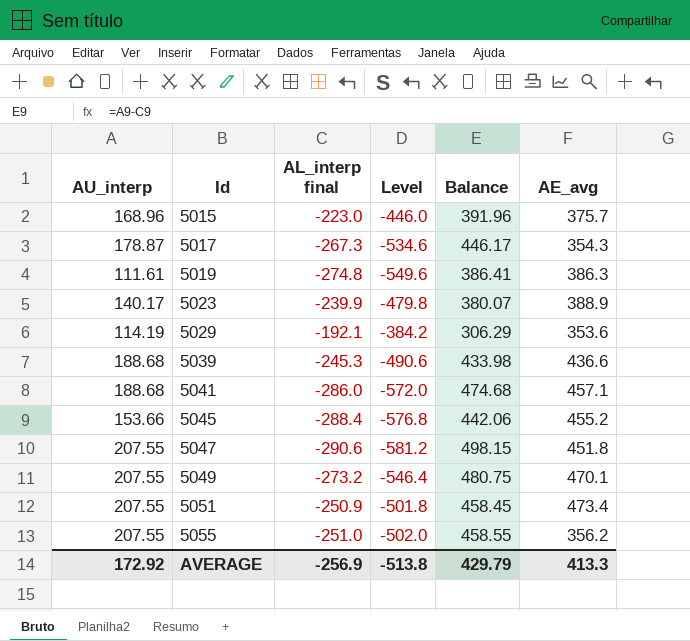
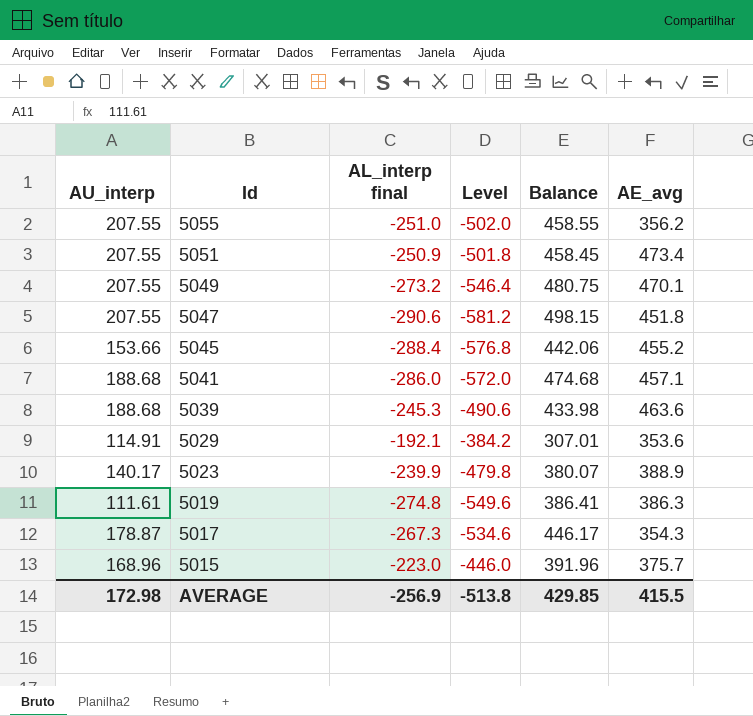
row order: Id ascending -> Id descending
5039 | AE_avg: 436.6 -> 463.6
5029 | AU_interp: 114.19 -> 114.91
5029 | Balance: 306.29 -> 307.01
AVERAGE | AU_interp: 172.92 -> 172.98
AVERAGE | Balance: 429.79 -> 429.85
AVERAGE | AE_avg: 413.3 -> 415.5

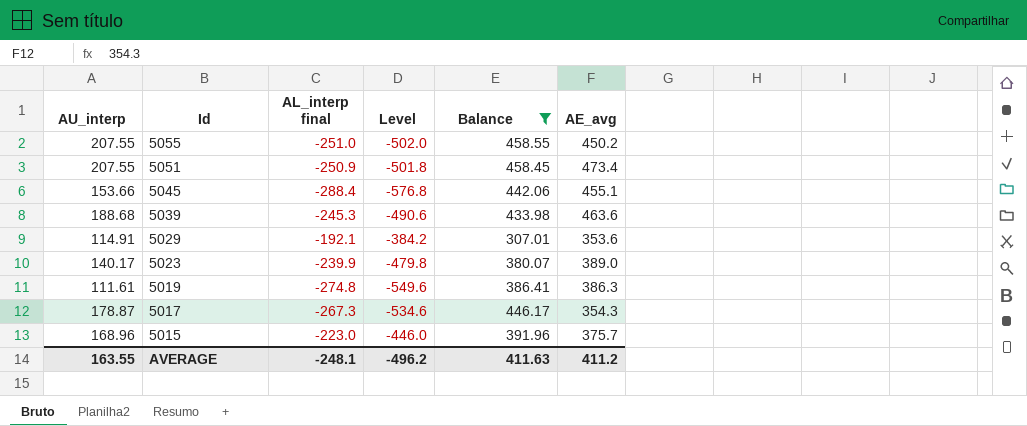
filter: none -> Balance <= 458.55
5055 | AE_avg: 356.2 -> 450.2
5045 | AE_avg: 455.2 -> 455.1
5023 | AE_avg: 388.9 -> 389.0
AVERAGE | AU_interp: 172.98 -> 163.55
AVERAGE | AL_interp final: -256.9 -> -248.1
AVERAGE | Level: -513.8 -> -496.2
AVERAGE | Balance: 429.85 -> 411.63
AVERAGE | AE_avg: 415.5 -> 411.2

